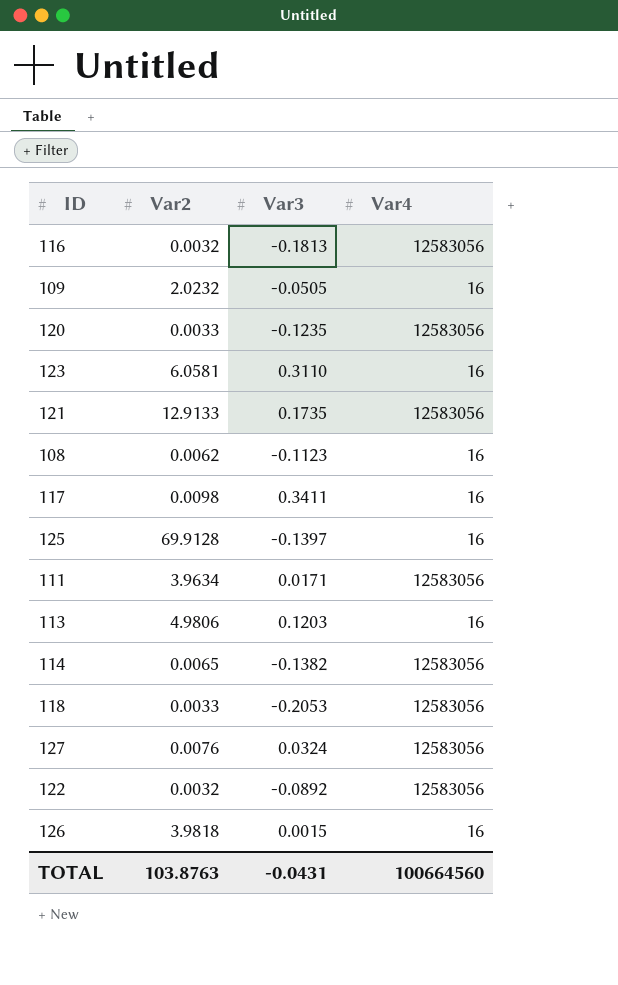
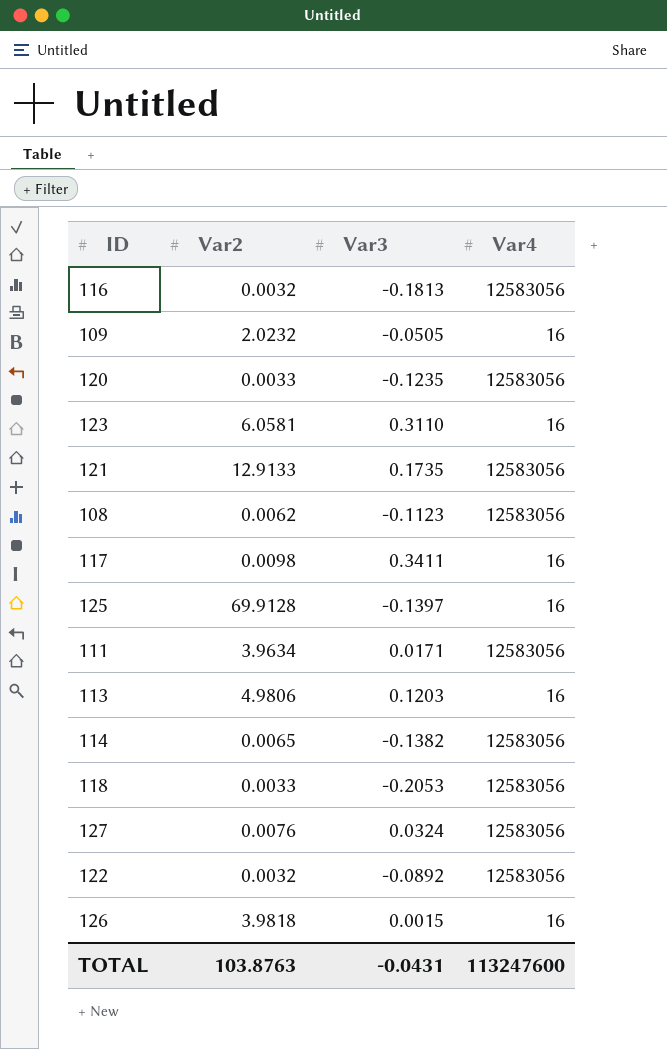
108 | Var4: 16 -> 12583056
TOTAL | Var4: 100664560 -> 113247600

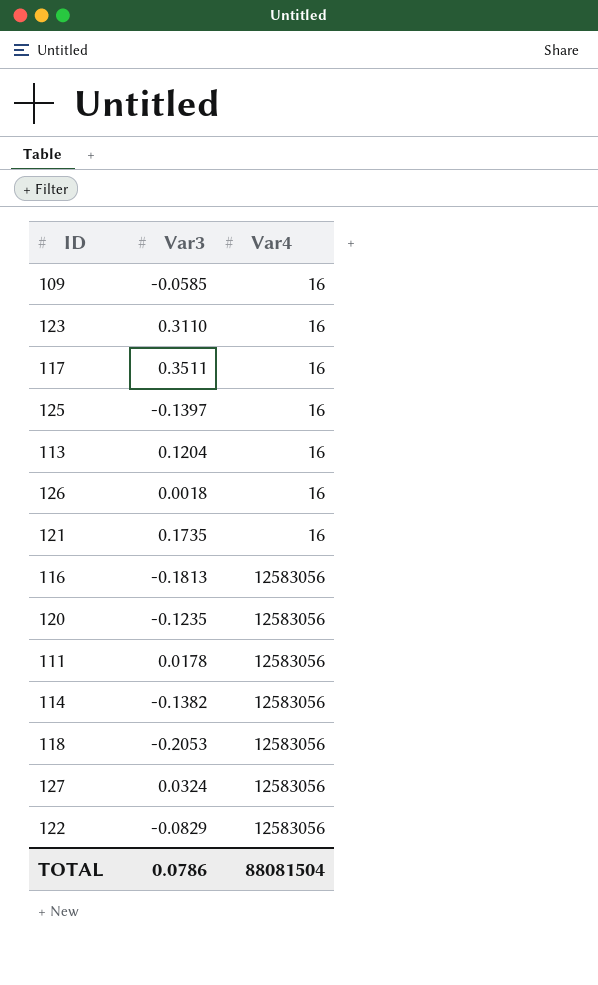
row order: none -> Var4 ascending
column Var2 | position: 2 -> none
row 108: 0.0062 | -0.1123 | 12583056 -> none
109 | Var3: -0.0505 -> -0.0585
117 | Var3: 0.3411 -> 0.3511
113 | Var3: 0.1203 -> 0.1204
126 | Var3: 0.0015 -> 0.0018
121 | Var4: 12583056 -> 16
111 | Var3: 0.0171 -> 0.0178
122 | Var3: -0.0892 -> -0.0829
TOTAL | Var3: -0.0431 -> 0.0786
TOTAL | Var4: 113247600 -> 88081504

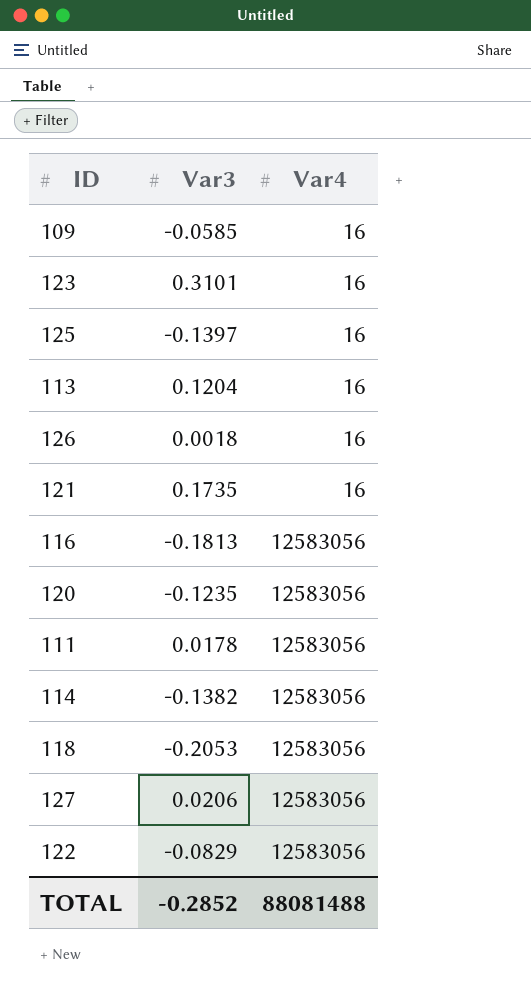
row 117: 0.3511 | 16 -> none
123 | Var3: 0.3110 -> 0.3101
127 | Var3: 0.0324 -> 0.0206
TOTAL | Var3: 0.0786 -> -0.2852
TOTAL | Var4: 88081504 -> 88081488

